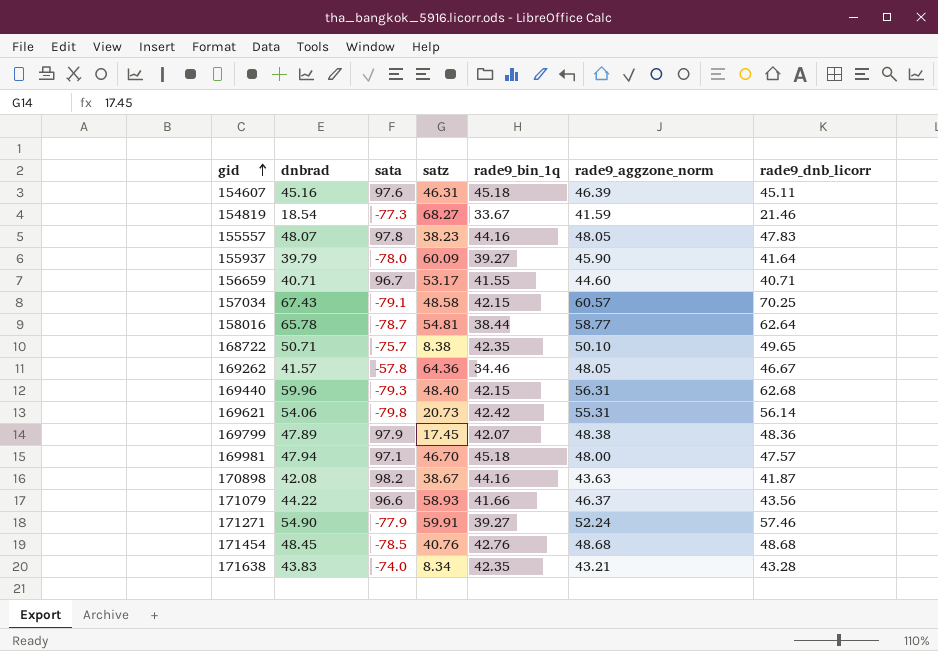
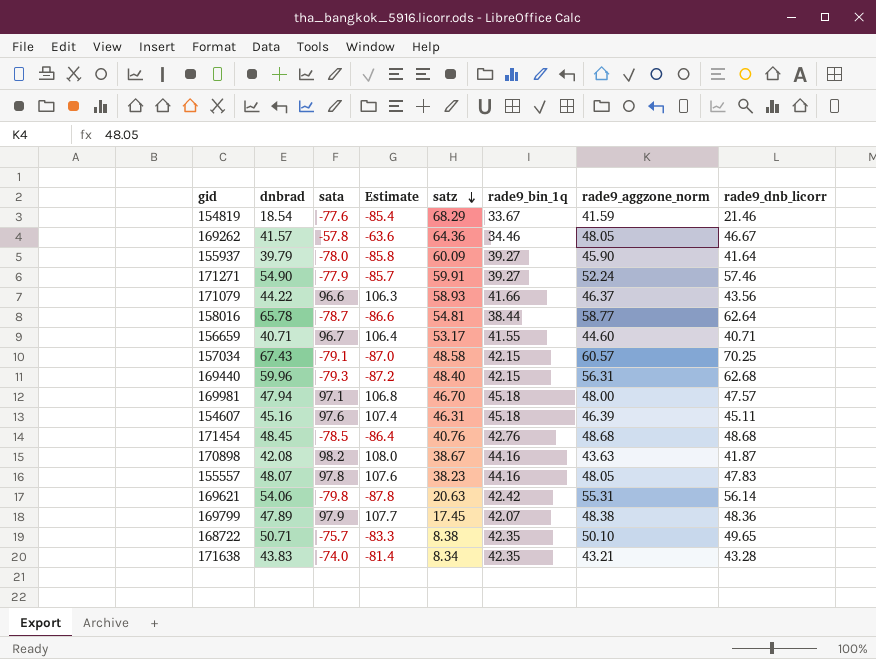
row order: gid ascending -> satz descending
column Estimate | formula: none -> [sata] * 1.1
154819 | sata: -77.3 -> -77.6
154819 | satz: 68.27 -> 68.29
169621 | satz: 20.73 -> 20.63

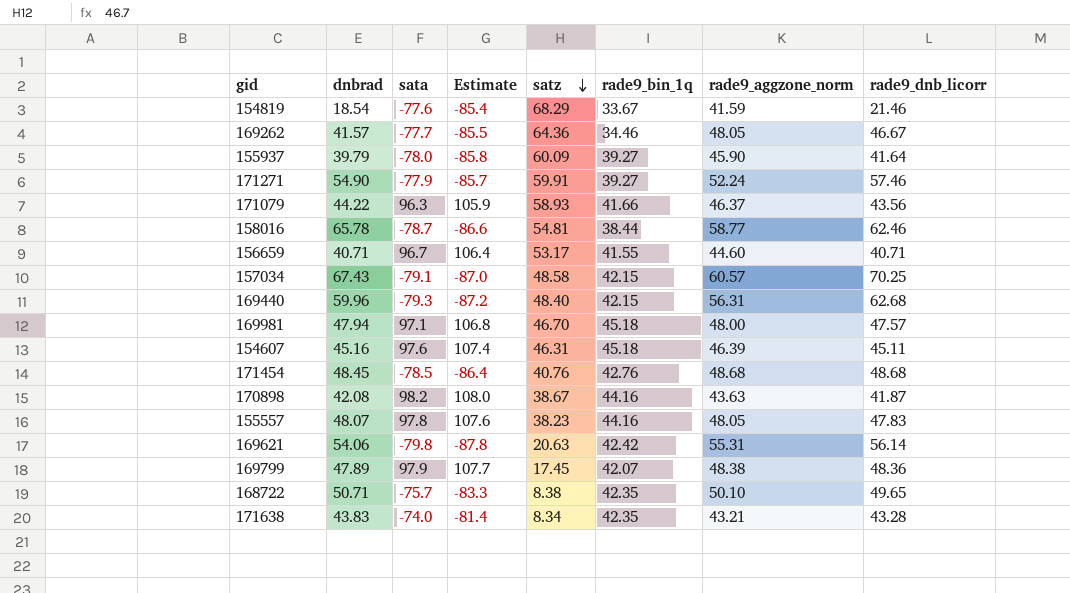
169262 | sata: -57.8 -> -77.7
169262 | Estimate: -63.6 -> -85.5
171079 | sata: 96.6 -> 96.3
171079 | Estimate: 106.3 -> 105.9
158016 | rade9_dnb_licorr: 62.64 -> 62.46

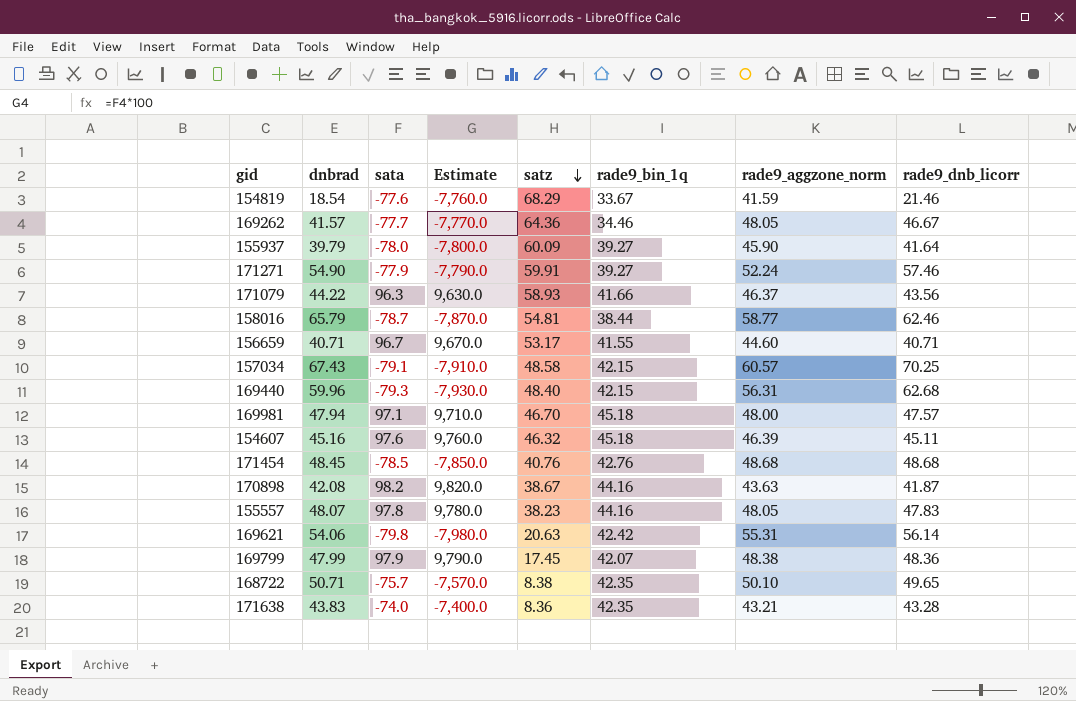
column Estimate | formula: [sata] * 1.1 -> [sata] * 100
158016 | dnbrad: 65.78 -> 65.79
154607 | satz: 46.31 -> 46.32
169799 | dnbrad: 47.89 -> 47.99
171638 | satz: 8.34 -> 8.36

